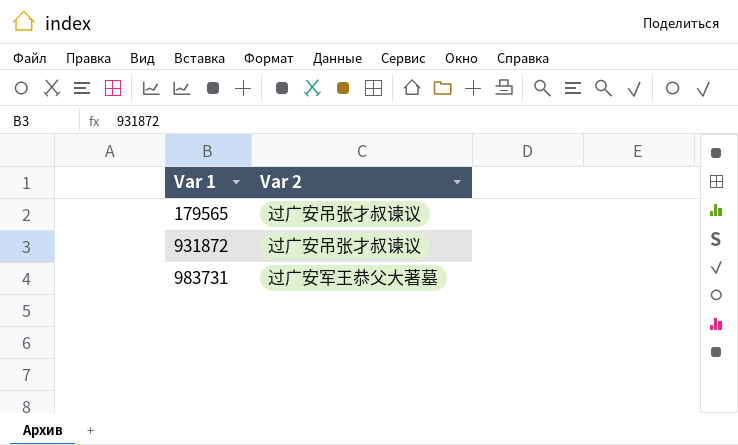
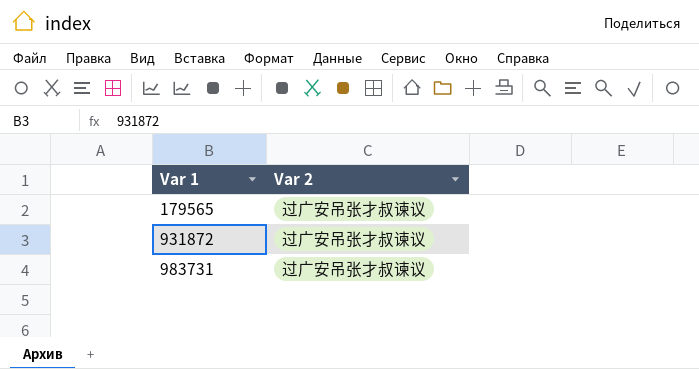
983731 | Var 2: 过广安军王恭父大著墓 -> 过广安吊张才叔谏议

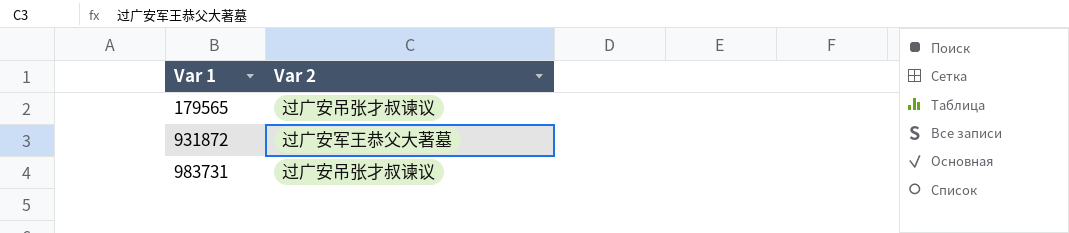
931872 | Var 2: 过广安吊张才叔谏议 -> 过广安军王恭父大著墓

